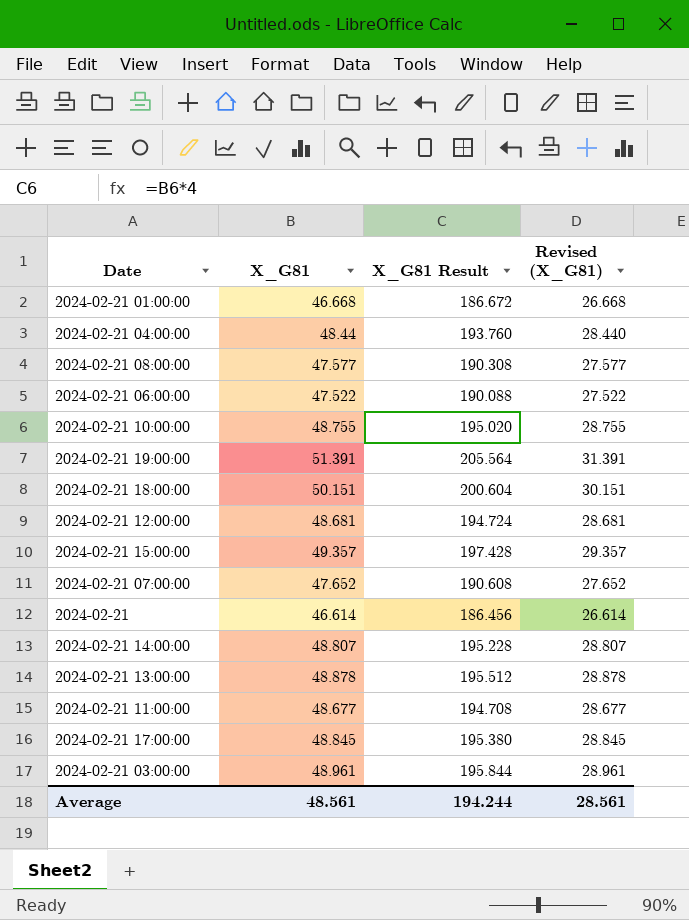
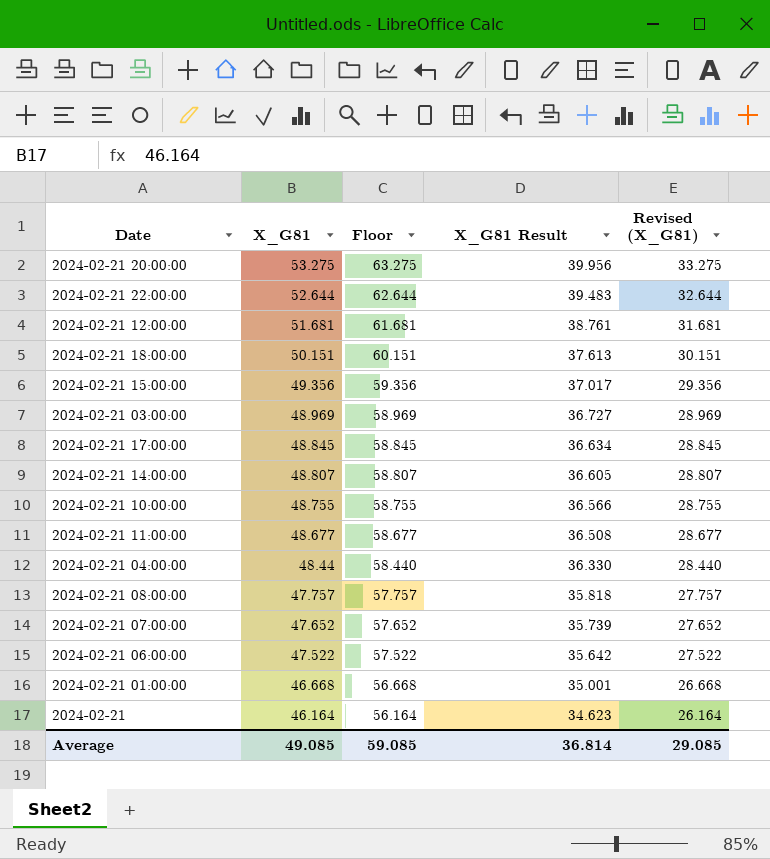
row order: none -> X_G81 descending
column Floor | formula: none -> [X_G81] + 10
column X_G81 Result | formula: [X_G81] * 4 -> [X_G81] * 0.75
row 2024-02-21 19:00:00: 51.391 | 205.564 | 31.391 -> none
row 2024-02-21 13:00:00: 48.878 | 195.512 | 28.878 -> none
row 2024-02-21 20:00:00: none -> 53.275 | 63.275 | 39.956 | 33.275
row 2024-02-21 22:00:00: none -> 52.644 | 62.644 | 39.483 | 32.644
2024-02-21 12:00:00 | X_G81: 48.681 -> 51.681
2024-02-21 12:00:00 | Revised (X_G81): 28.681 -> 31.681
2024-02-21 15:00:00 | X_G81: 49.357 -> 49.356
2024-02-21 15:00:00 | Revised (X_G81): 29.357 -> 29.356
2024-02-21 03:00:00 | X_G81: 48.961 -> 48.969
2024-02-21 03:00:00 | Revised (X_G81): 28.961 -> 28.969
2024-02-21 08:00:00 | X_G81: 47.577 -> 47.757
2024-02-21 08:00:00 | Revised (X_G81): 27.577 -> 27.757
2024-02-21 | X_G81: 46.614 -> 46.164
2024-02-21 | Revised (X_G81): 26.614 -> 26.164
Average | X_G81: 48.561 -> 49.085
Average | X_G81 Result: 194.244 -> 36.814
Average | Revised (X_G81): 28.561 -> 29.085

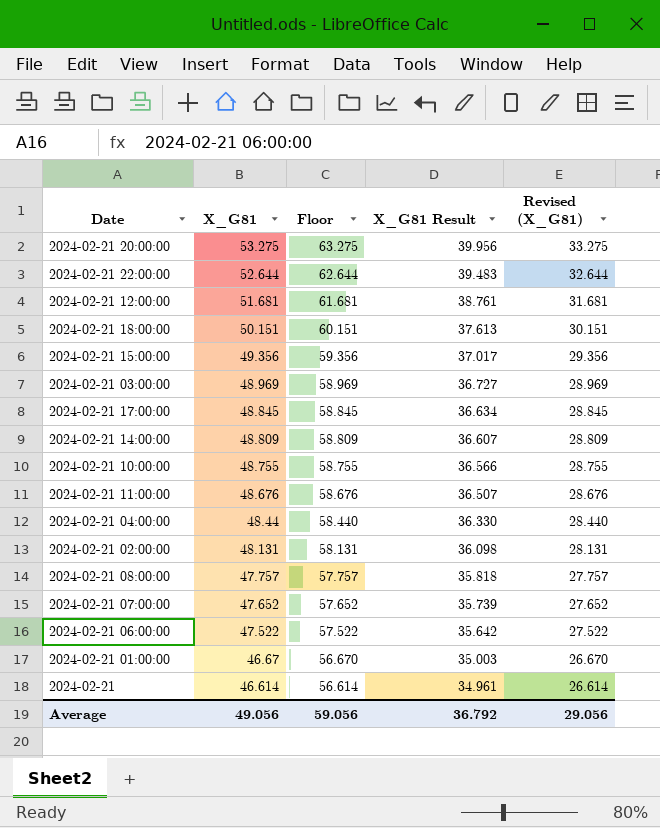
2024-02-21 14:00:00 | X_G81: 48.807 -> 48.809
2024-02-21 14:00:00 | Floor: 58.807 -> 58.809
2024-02-21 14:00:00 | X_G81 Result: 36.605 -> 36.607
2024-02-21 14:00:00 | Revised (X_G81): 28.807 -> 28.809
2024-02-21 11:00:00 | X_G81: 48.677 -> 48.676
2024-02-21 11:00:00 | Floor: 58.677 -> 58.676
2024-02-21 11:00:00 | X_G81 Result: 36.508 -> 36.507
2024-02-21 11:00:00 | Revised (X_G81): 28.677 -> 28.676
row 2024-02-21 02:00:00: none -> 48.131 | 58.131 | 36.098 | 28.131
2024-02-21 01:00:00 | X_G81: 46.668 -> 46.67
2024-02-21 01:00:00 | Floor: 56.668 -> 56.670
2024-02-21 01:00:00 | X_G81 Result: 35.001 -> 35.003
2024-02-21 01:00:00 | Revised (X_G81): 26.668 -> 26.670
2024-02-21 | X_G81: 46.164 -> 46.614
2024-02-21 | Floor: 56.164 -> 56.614
2024-02-21 | X_G81 Result: 34.623 -> 34.961
2024-02-21 | Revised (X_G81): 26.164 -> 26.614
Average | X_G81: 49.085 -> 49.056
Average | Floor: 59.085 -> 59.056
Average | X_G81 Result: 36.814 -> 36.792
Average | Revised (X_G81): 29.085 -> 29.056

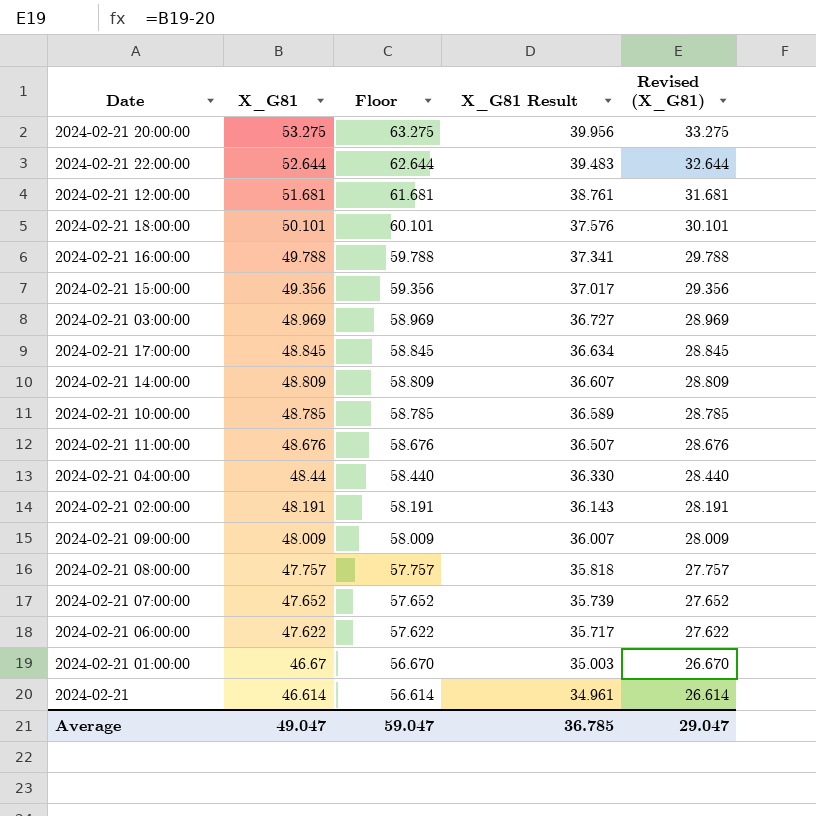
2024-02-21 18:00:00 | X_G81: 50.151 -> 50.101
2024-02-21 18:00:00 | Floor: 60.151 -> 60.101
2024-02-21 18:00:00 | X_G81 Result: 37.613 -> 37.576
2024-02-21 18:00:00 | Revised (X_G81): 30.151 -> 30.101
row 2024-02-21 16:00:00: none -> 49.788 | 59.788 | 37.341 | 29.788
2024-02-21 10:00:00 | X_G81: 48.755 -> 48.785
2024-02-21 10:00:00 | Floor: 58.755 -> 58.785
2024-02-21 10:00:00 | X_G81 Result: 36.566 -> 36.589
2024-02-21 10:00:00 | Revised (X_G81): 28.755 -> 28.785
2024-02-21 02:00:00 | X_G81: 48.131 -> 48.191
2024-02-21 02:00:00 | Floor: 58.131 -> 58.191
2024-02-21 02:00:00 | X_G81 Result: 36.098 -> 36.143
2024-02-21 02:00:00 | Revised (X_G81): 28.131 -> 28.191
row 2024-02-21 09:00:00: none -> 48.009 | 58.009 | 36.007 | 28.009
2024-02-21 06:00:00 | X_G81: 47.522 -> 47.622
2024-02-21 06:00:00 | Floor: 57.522 -> 57.622
2024-02-21 06:00:00 | X_G81 Result: 35.642 -> 35.717
2024-02-21 06:00:00 | Revised (X_G81): 27.522 -> 27.622
Average | X_G81: 49.056 -> 49.047
Average | Floor: 59.056 -> 59.047
Average | X_G81 Result: 36.792 -> 36.785
Average | Revised (X_G81): 29.056 -> 29.047

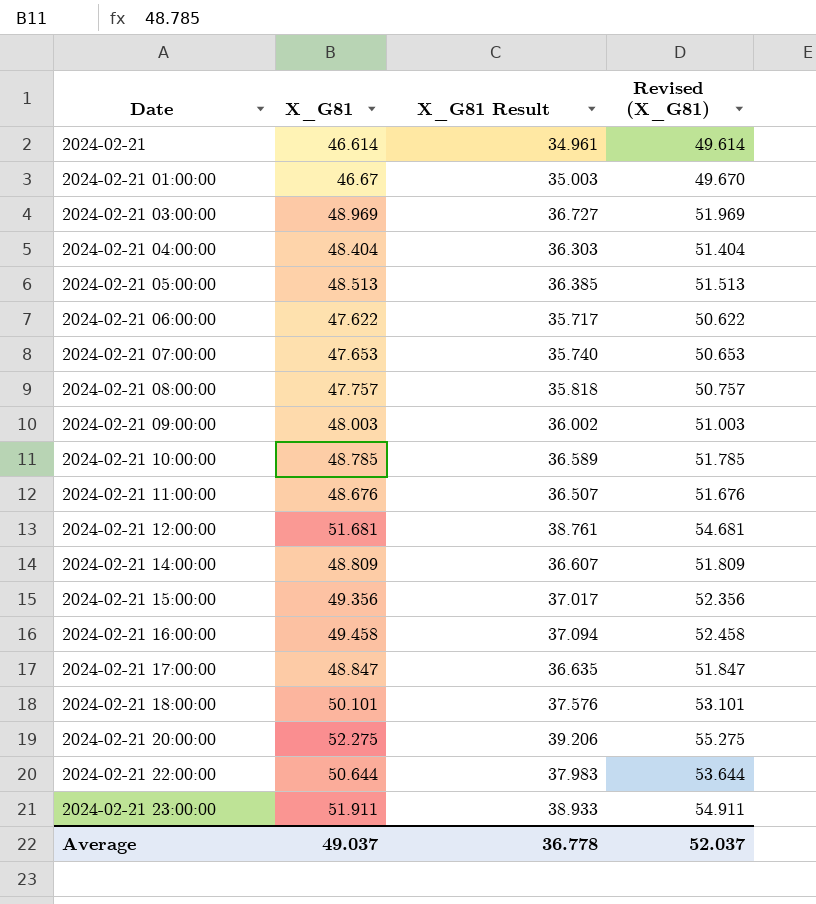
row order: X_G81 descending -> Date ascending
column Floor | formula: [X_G81] + 10 -> none
column Revised (X_G81) | formula: [X_G81] - 20 -> [X_G81] + 3
row 2024-02-21 02:00:00: 48.191 | 58.191 | 36.143 | 28.191 -> none
2024-02-21 04:00:00 | X_G81: 48.44 -> 48.404
2024-02-21 04:00:00 | X_G81 Result: 36.330 -> 36.303
row 2024-02-21 05:00:00: none -> 48.513 | 36.385 | 51.513
2024-02-21 07:00:00 | X_G81: 47.652 -> 47.653
2024-02-21 07:00:00 | X_G81 Result: 35.739 -> 35.740
2024-02-21 09:00:00 | X_G81: 48.009 -> 48.003
2024-02-21 09:00:00 | X_G81 Result: 36.007 -> 36.002
2024-02-21 16:00:00 | X_G81: 49.788 -> 49.458
2024-02-21 16:00:00 | X_G81 Result: 37.341 -> 37.094
2024-02-21 17:00:00 | X_G81: 48.845 -> 48.847
2024-02-21 17:00:00 | X_G81 Result: 36.634 -> 36.635
2024-02-21 20:00:00 | X_G81: 53.275 -> 52.275
2024-02-21 20:00:00 | X_G81 Result: 39.956 -> 39.206
2024-02-21 22:00:00 | X_G81: 52.644 -> 50.644
2024-02-21 22:00:00 | X_G81 Result: 39.483 -> 37.983
row 2024-02-21 23:00:00: none -> 51.911 | 38.933 | 54.911
Average | X_G81: 49.047 -> 49.037
Average | X_G81 Result: 36.785 -> 36.778
Average | Revised (X_G81): 29.047 -> 52.037

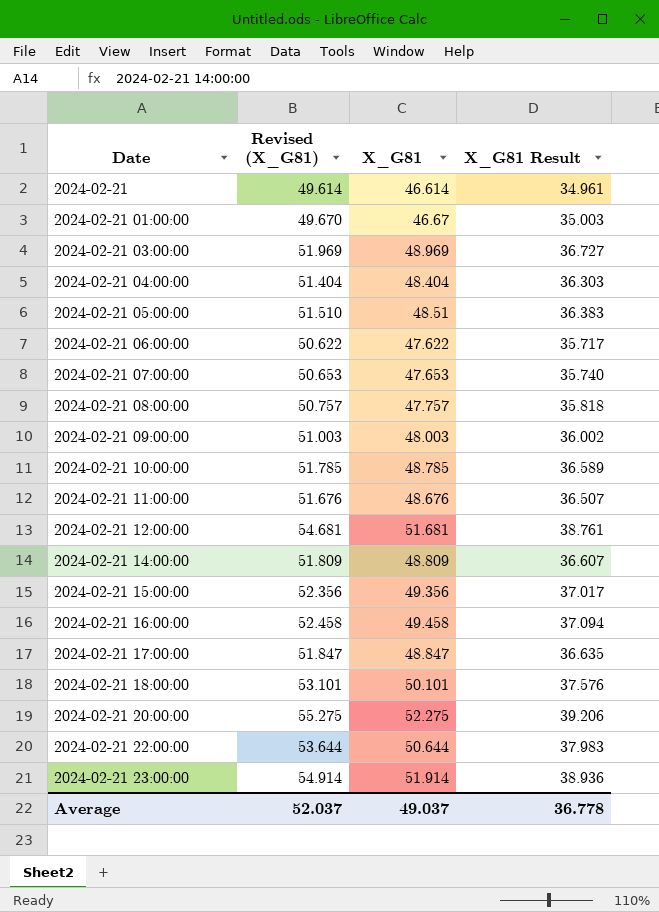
column Revised (X_G81) | position: 4 -> 2
2024-02-21 05:00:00 | Revised (X_G81): 51.513 -> 51.510
2024-02-21 05:00:00 | X_G81: 48.513 -> 48.51
2024-02-21 05:00:00 | X_G81 Result: 36.385 -> 36.383
2024-02-21 23:00:00 | Revised (X_G81): 54.911 -> 54.914
2024-02-21 23:00:00 | X_G81: 51.911 -> 51.914
2024-02-21 23:00:00 | X_G81 Result: 38.933 -> 38.936

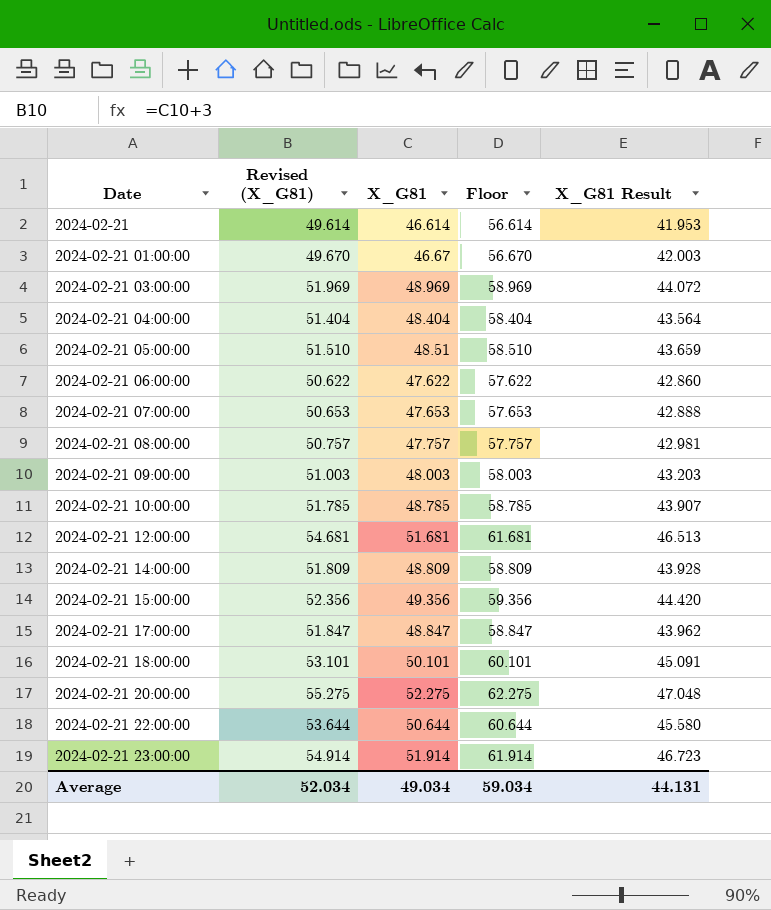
column Floor | formula: none -> [X_G81] + 10
column X_G81 Result | formula: [X_G81] * 0.75 -> [X_G81] * 0.9
row 2024-02-21 11:00:00: 51.676 | 48.676 | 36.507 -> none
row 2024-02-21 16:00:00: 52.458 | 49.458 | 37.094 -> none
Average | Revised (X_G81): 52.037 -> 52.034
Average | X_G81: 49.037 -> 49.034
Average | X_G81 Result: 36.778 -> 44.131

